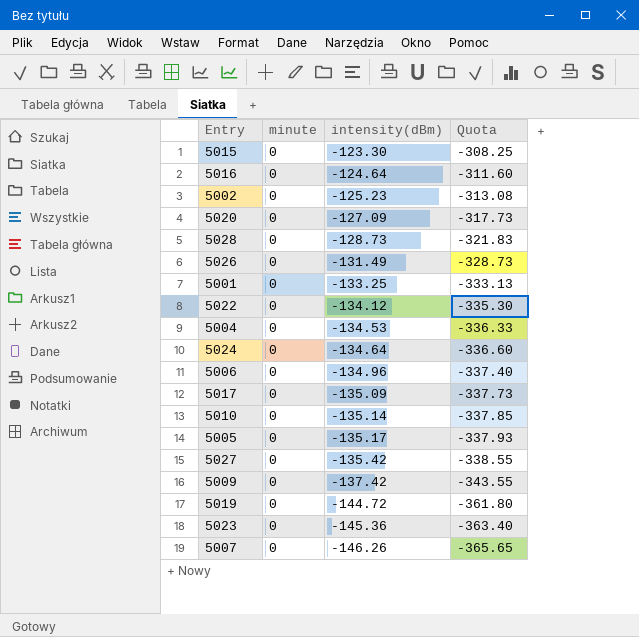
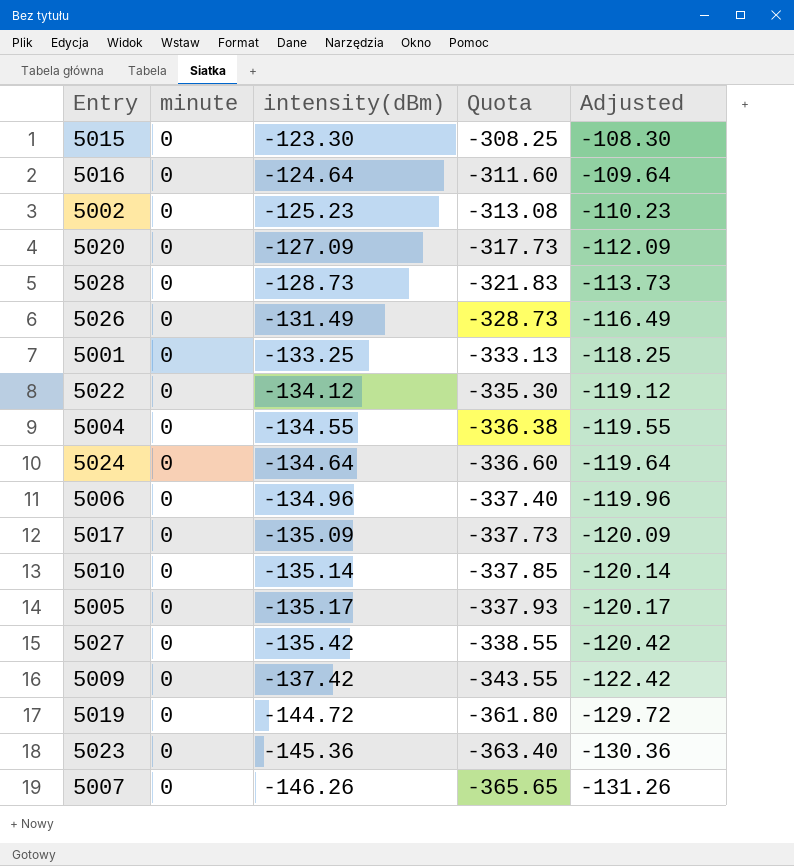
column Adjusted | formula: none -> [intensity(dBm)] + 15
5004 | intensity(dBm): -134.53 -> -134.55
5004 | Quota: -336.33 -> -336.38

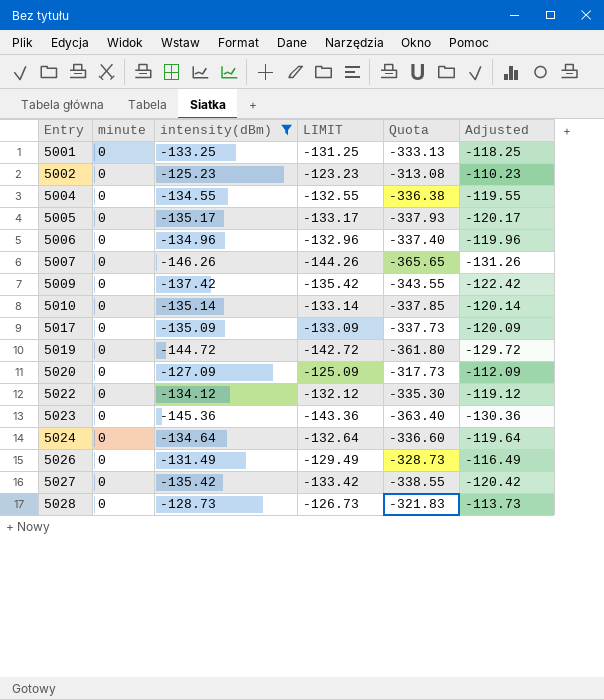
filter: none -> intensity(dBm) <= -125.23
row order: intensity(dBm) descending -> Entry ascending
column LIMIT | formula: none -> [intensity(dBm)] + 2

